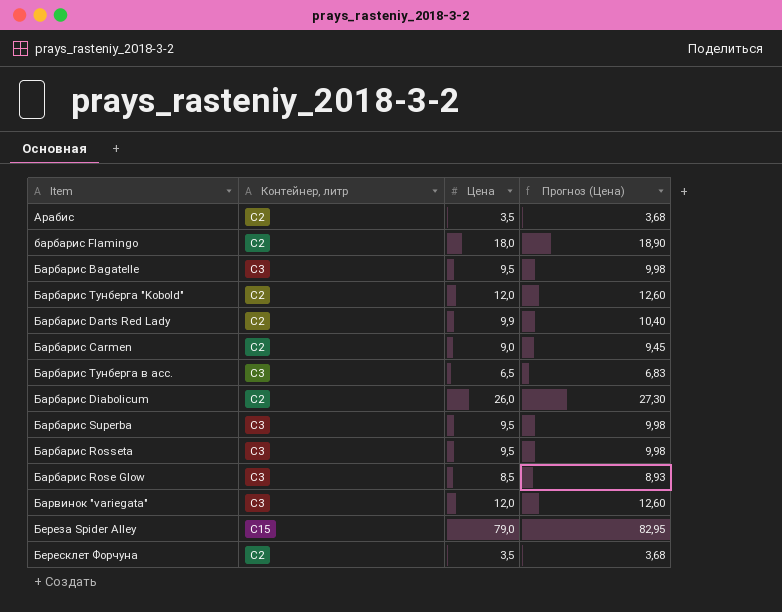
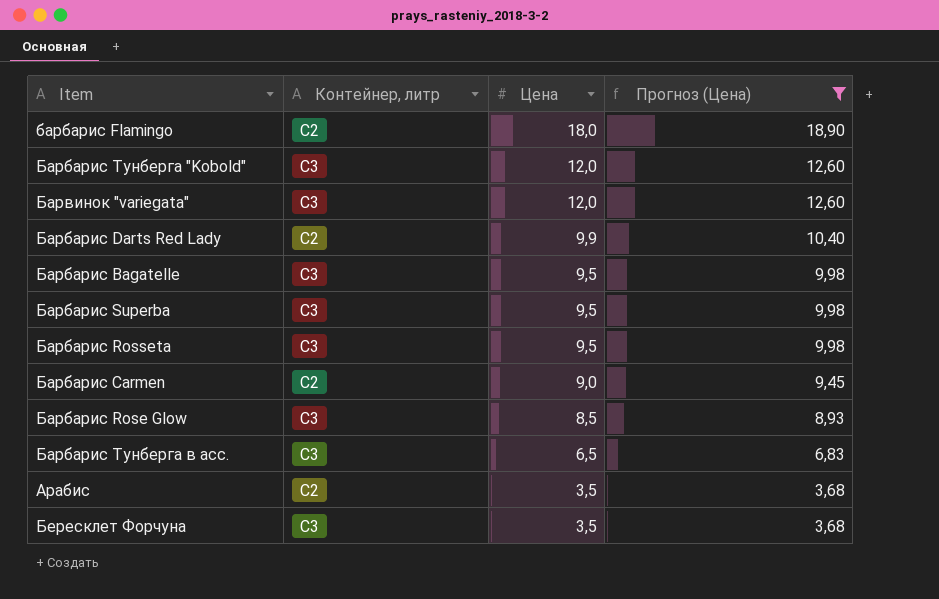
filter: none -> Прогноз (Цена) <= 18,90
row order: none -> Цена descending
Барбарис Тунберга "Kobold" | Контейнер, литр: С2 -> С3
Бересклет Форчуна | Контейнер, литр: C2 -> C3

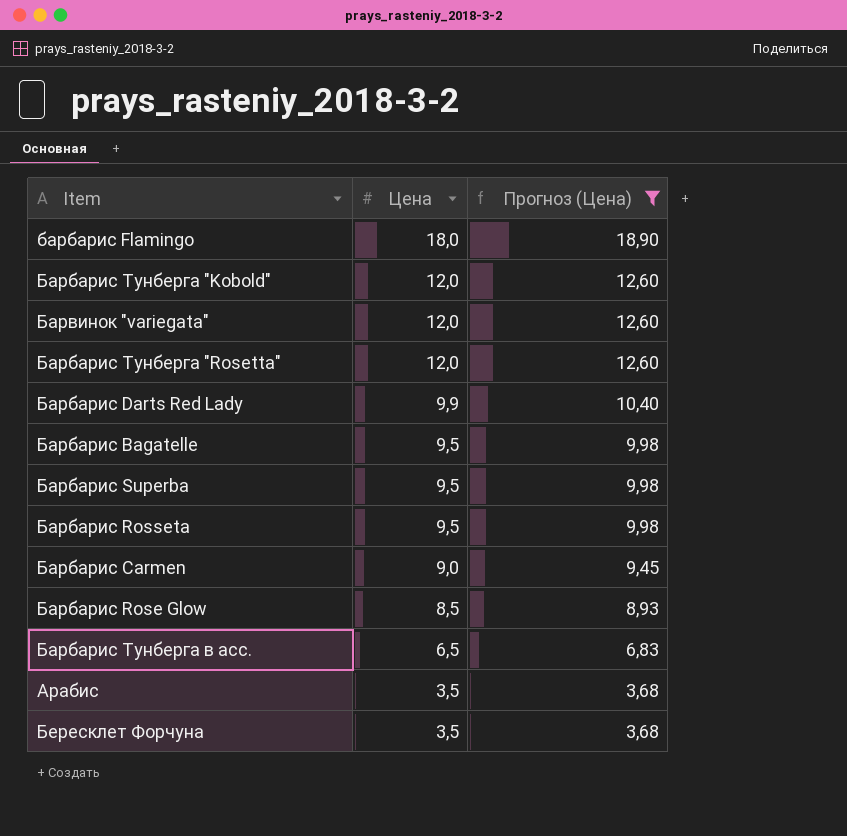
column Контейнер, литр | position: 2 -> none
row Барбарис Тунберга "Rosetta": none -> 12,0 | 12,60

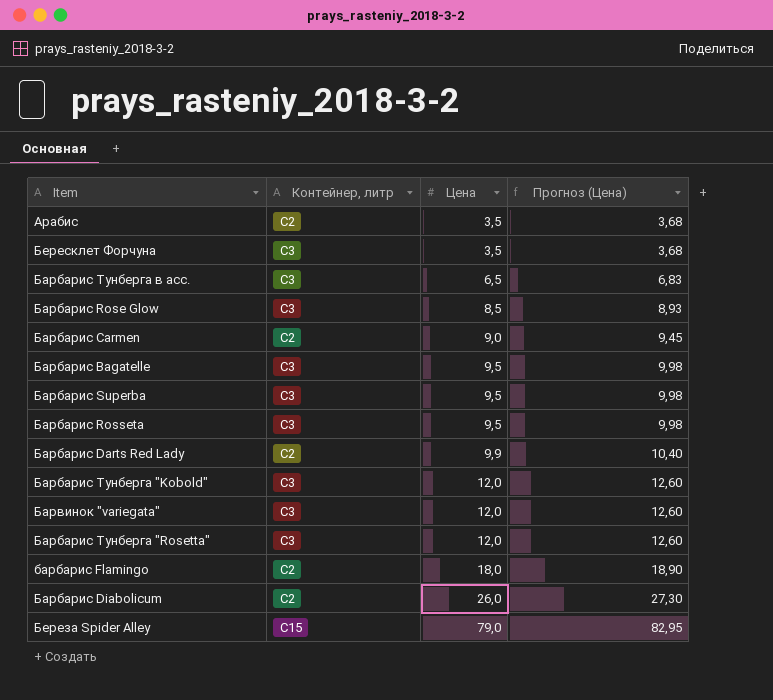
filter: Прогноз (Цена) <= 18,90 -> none
row order: Цена descending -> Цена ascending
column Контейнер, литр | position: none -> 2

